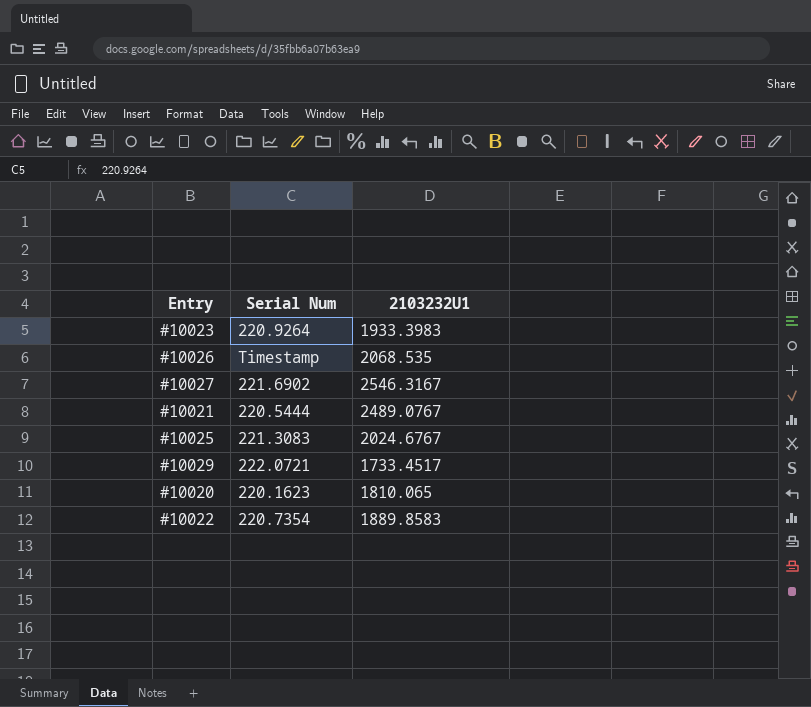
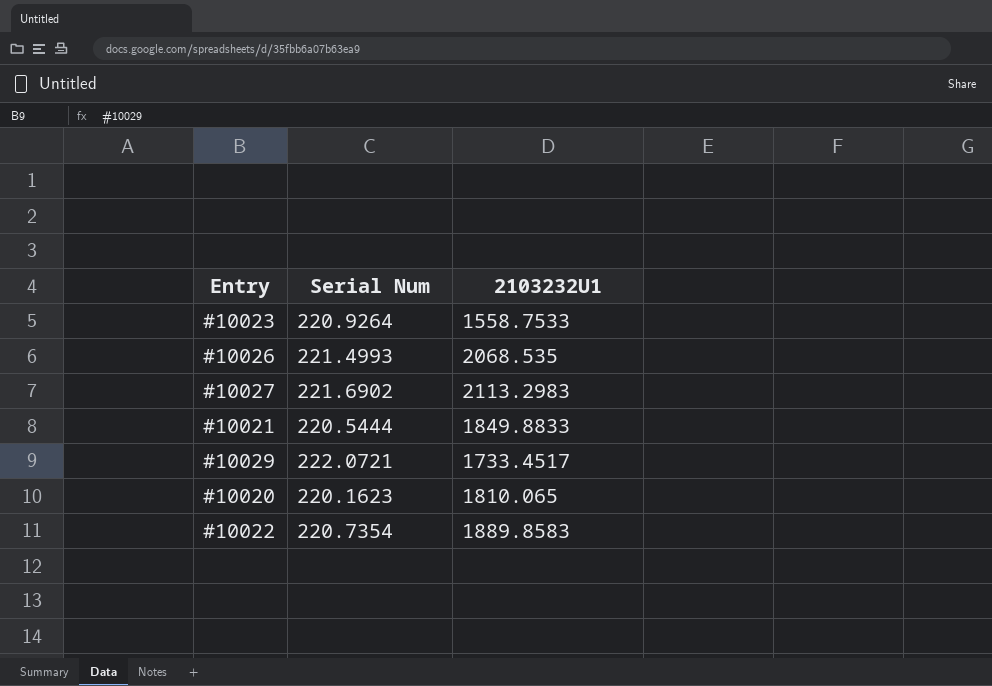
row #10025: 221.3083 | 2024.6767 -> none
#10023 | 2103232U1: 1933.3983 -> 1558.7533
#10026 | Serial Num: Timestamp -> 221.4993
#10027 | 2103232U1: 2546.3167 -> 2113.2983
#10021 | 2103232U1: 2489.0767 -> 1849.8833

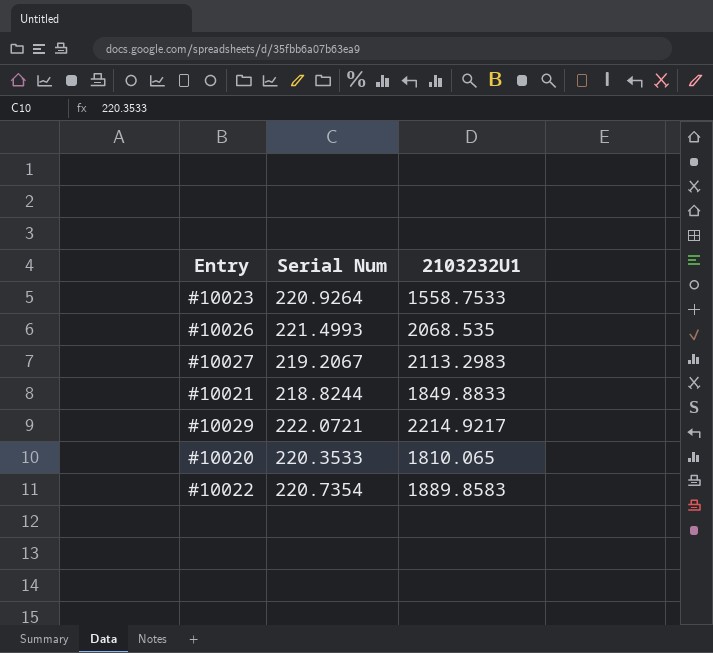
#10027 | Serial Num: 221.6902 -> 219.2067
#10021 | Serial Num: 220.5444 -> 218.8244
#10029 | 2103232U1: 1733.4517 -> 2214.9217
#10020 | Serial Num: 220.1623 -> 220.3533

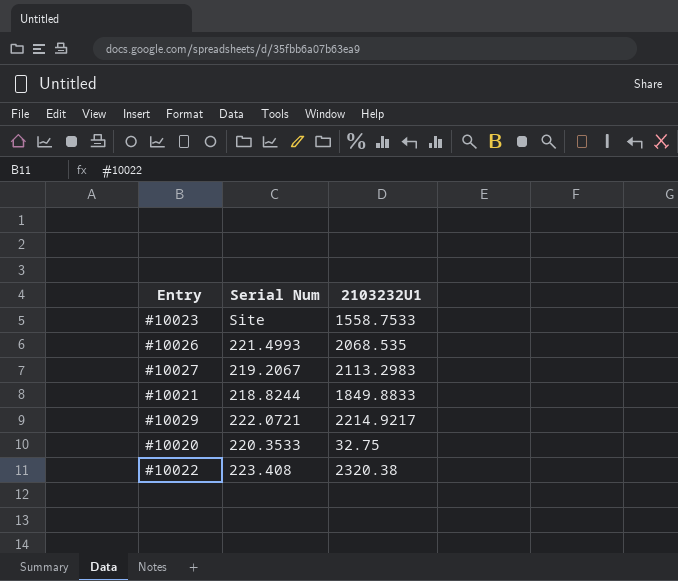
#10023 | Serial Num: 220.9264 -> Site
#10020 | 2103232U1: 1810.065 -> 32.75
#10022 | Serial Num: 220.7354 -> 223.408
#10022 | 2103232U1: 1889.8583 -> 2320.38

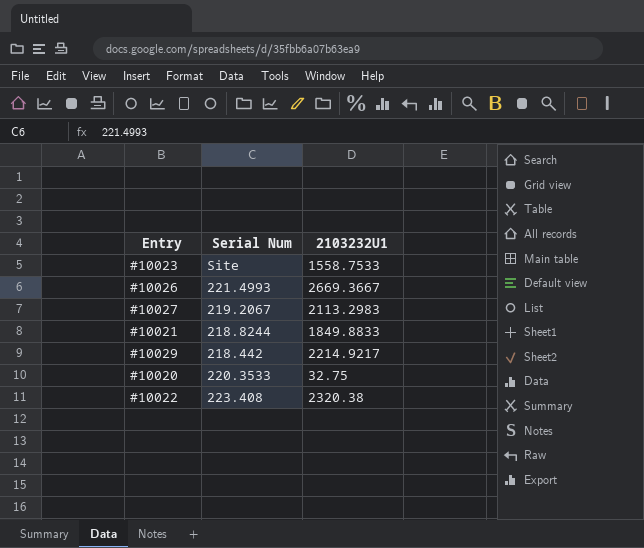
#10026 | 2103232U1: 2068.535 -> 2669.3667
#10029 | Serial Num: 222.0721 -> 218.442

